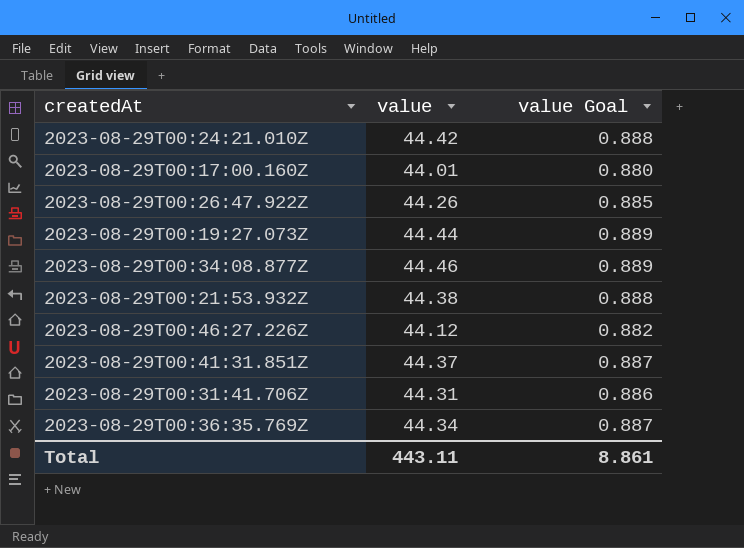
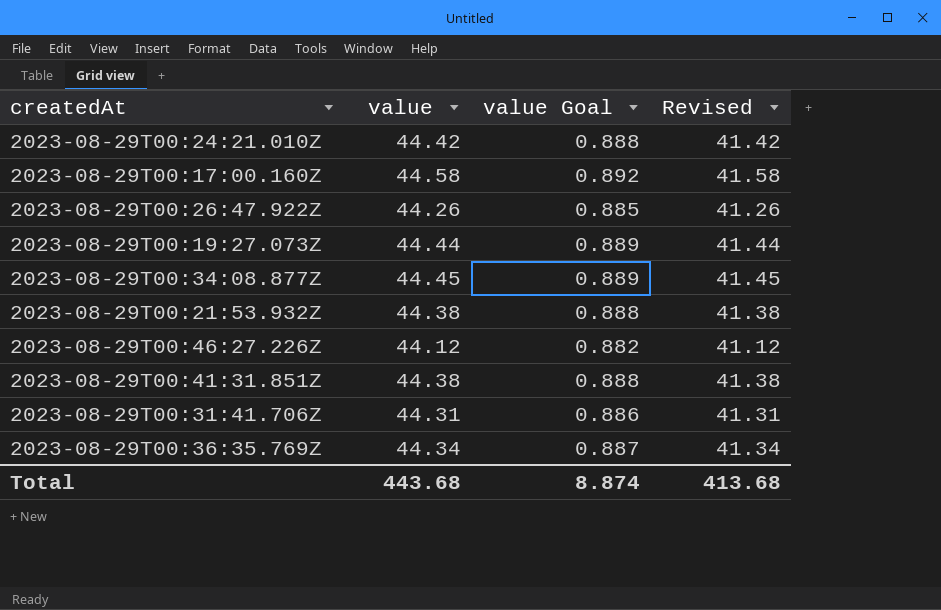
column Revised | formula: none -> [value] - 3
2023-08-29T00:17:00.160Z | value: 44.01 -> 44.58
2023-08-29T00:17:00.160Z | value Goal: 0.880 -> 0.892
2023-08-29T00:34:08.877Z | value: 44.46 -> 44.45
2023-08-29T00:41:31.851Z | value: 44.37 -> 44.38
2023-08-29T00:41:31.851Z | value Goal: 0.887 -> 0.888
Total | value: 443.11 -> 443.68
Total | value Goal: 8.861 -> 8.874

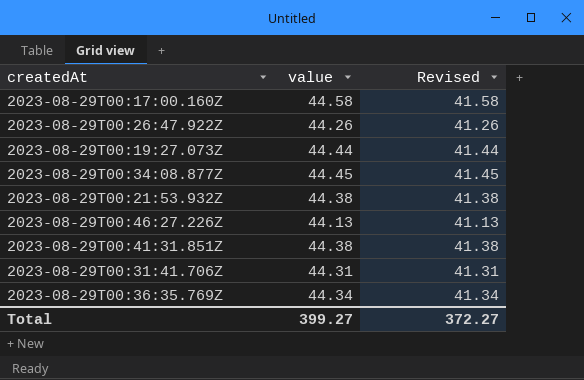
column value Goal | formula: [value] * 0.02 -> none
row 2023-08-29T00:24:21.010Z: 44.42 | 0.888 | 41.42 -> none
2023-08-29T00:46:27.226Z | value: 44.12 -> 44.13
2023-08-29T00:46:27.226Z | Revised: 41.12 -> 41.13
Total | value: 443.68 -> 399.27
Total | Revised: 413.68 -> 372.27

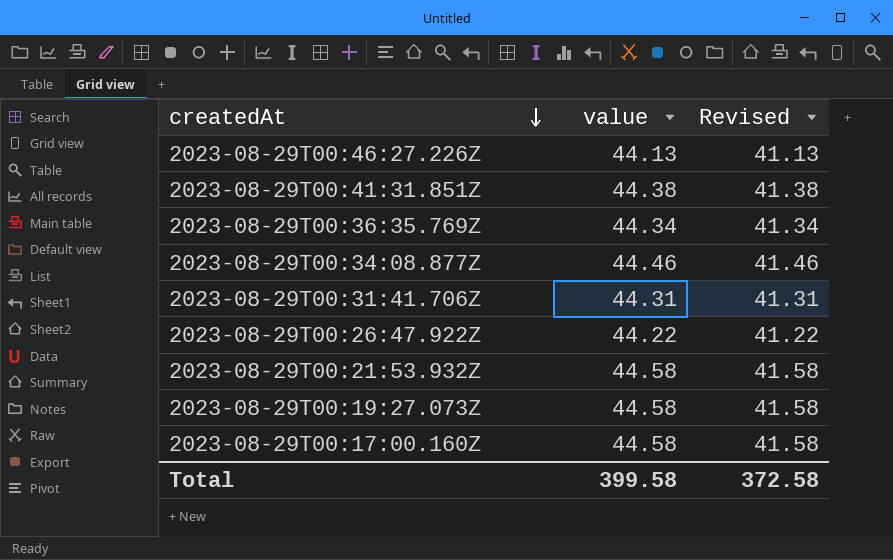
row order: none -> createdAt descending
2023-08-29T00:34:08.877Z | value: 44.45 -> 44.46
2023-08-29T00:34:08.877Z | Revised: 41.45 -> 41.46
2023-08-29T00:26:47.922Z | value: 44.26 -> 44.22
2023-08-29T00:26:47.922Z | Revised: 41.26 -> 41.22
2023-08-29T00:21:53.932Z | value: 44.38 -> 44.58
2023-08-29T00:21:53.932Z | Revised: 41.38 -> 41.58
2023-08-29T00:19:27.073Z | value: 44.44 -> 44.58
2023-08-29T00:19:27.073Z | Revised: 41.44 -> 41.58
Total | value: 399.27 -> 399.58
Total | Revised: 372.27 -> 372.58

